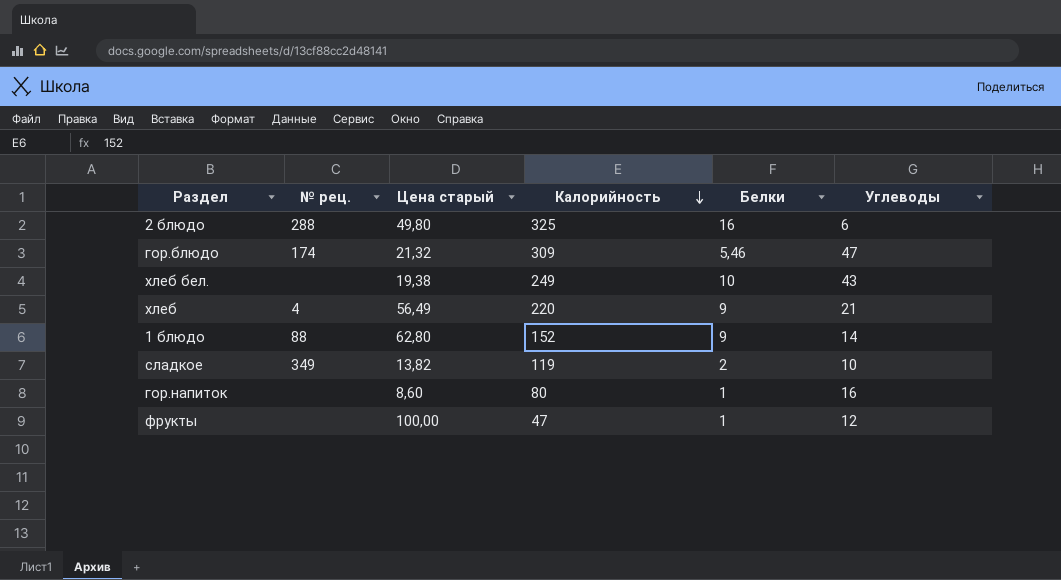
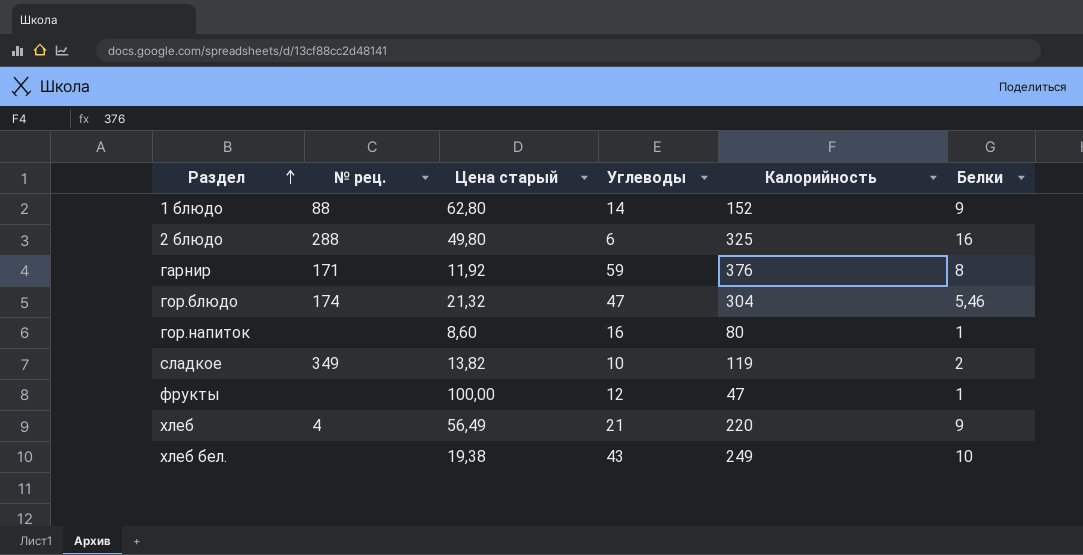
row order: Калорийность descending -> Раздел ascending
column Углеводы | position: 6 -> 4
row гарнир: none -> 171 | 11,92 | 59 | 376 | 8
гор.блюдо | Калорийность: 309 -> 304

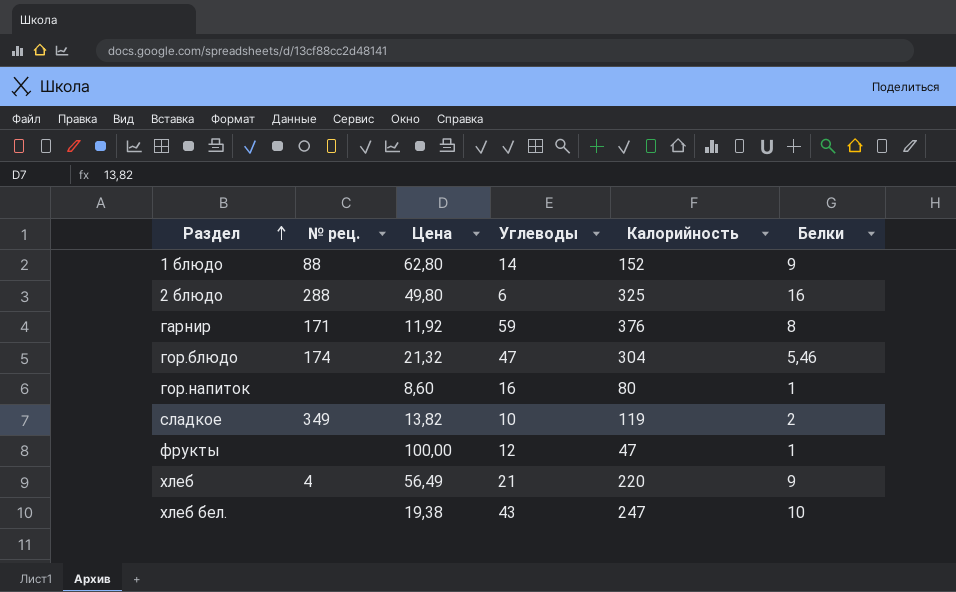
column name: Цена старый -> Цена
хлеб бел. | Калорийность: 249 -> 247

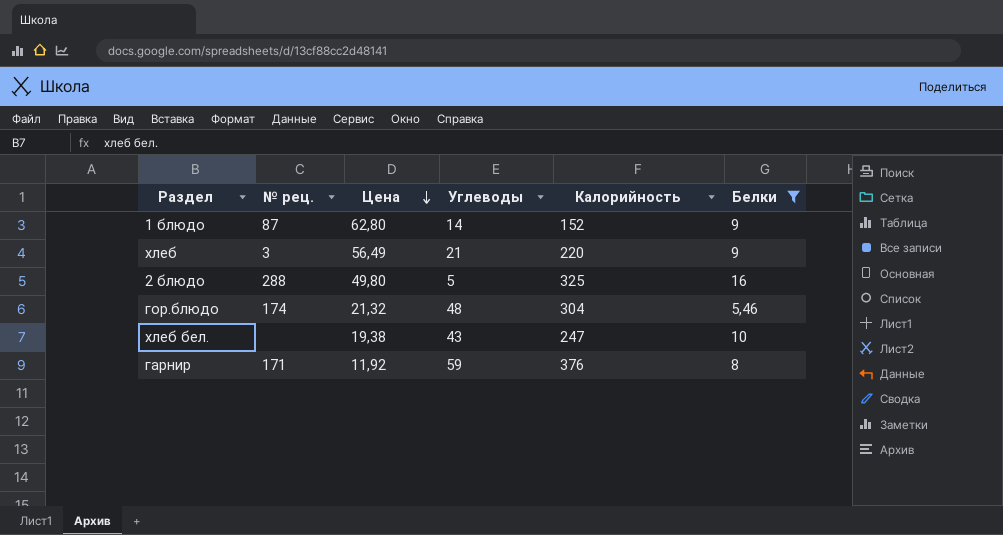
filter: none -> Белки >= 5,46
row order: Раздел ascending -> Цена descending
1 блюдо | № рец.: 88 -> 87
хлеб | № рец.: 4 -> 3
2 блюдо | Углеводы: 6 -> 5
гор.блюдо | Углеводы: 47 -> 48

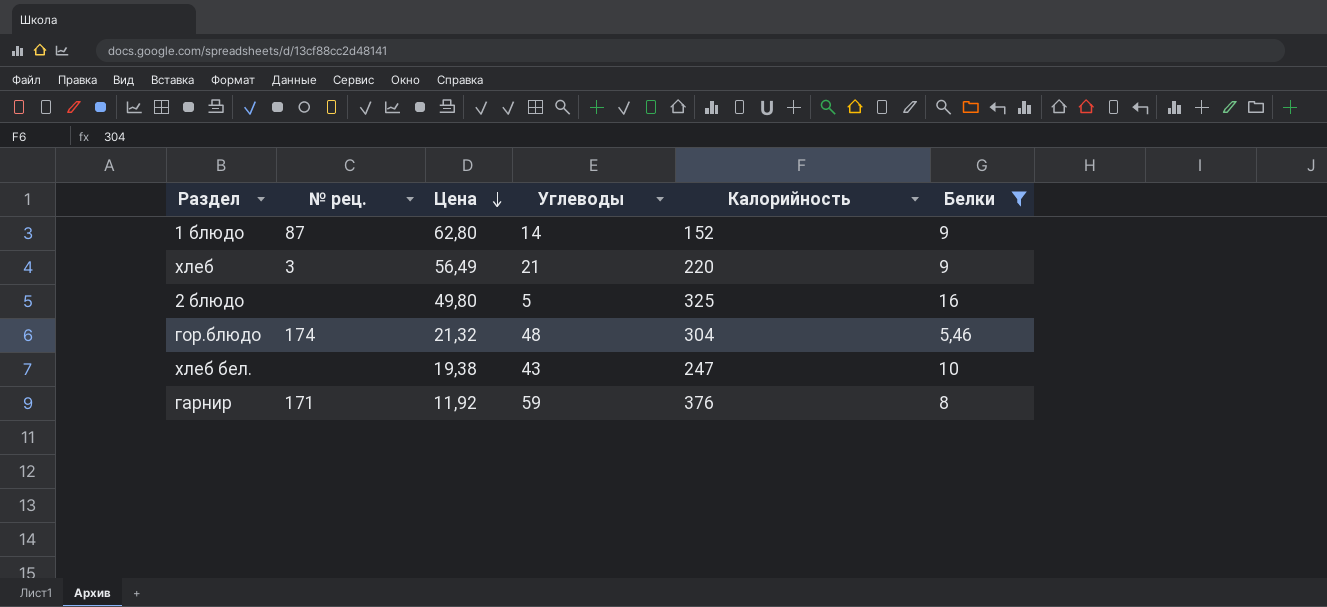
2 блюдо | № рец.: 288 -> none

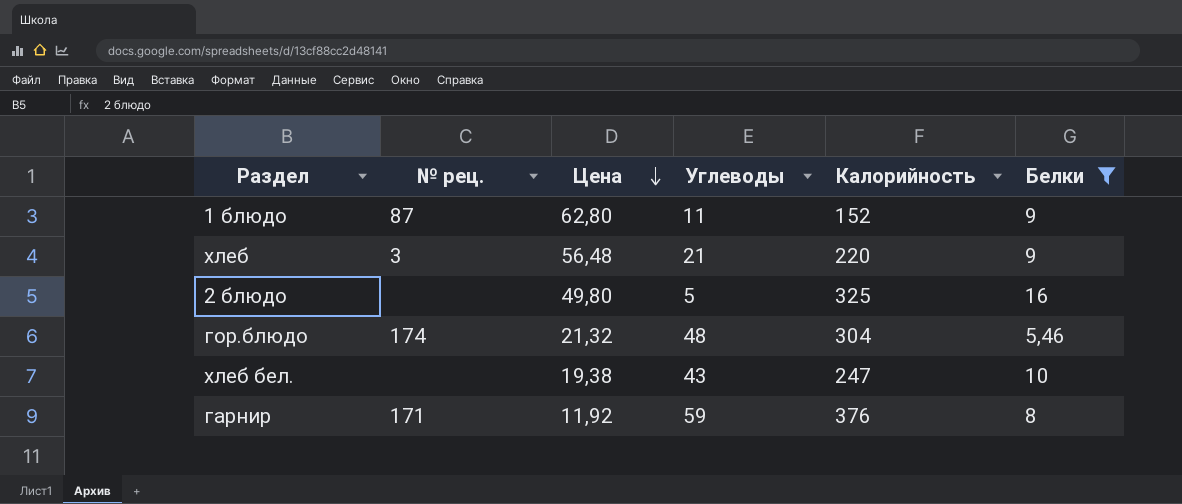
1 блюдо | Углеводы: 14 -> 11
хлеб | Цена: 56,49 -> 56,48

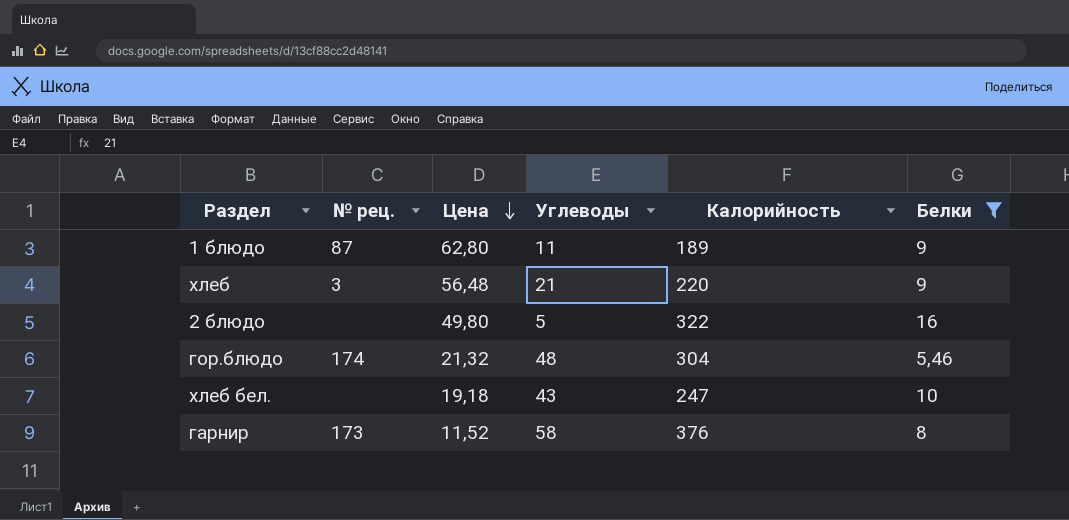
1 блюдо | Калорийность: 152 -> 189
2 блюдо | Калорийность: 325 -> 322
хлеб бел. | Цена: 19,38 -> 19,18
гарнир | № рец.: 171 -> 173
гарнир | Цена: 11,92 -> 11,52
гарнир | Углеводы: 59 -> 58

